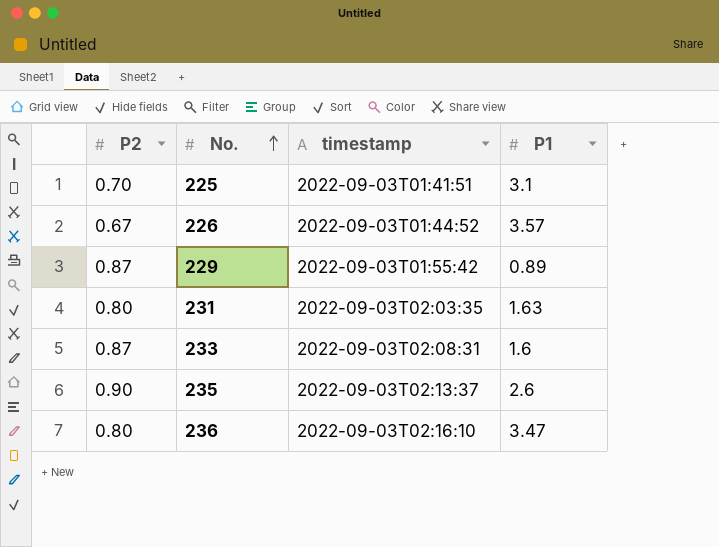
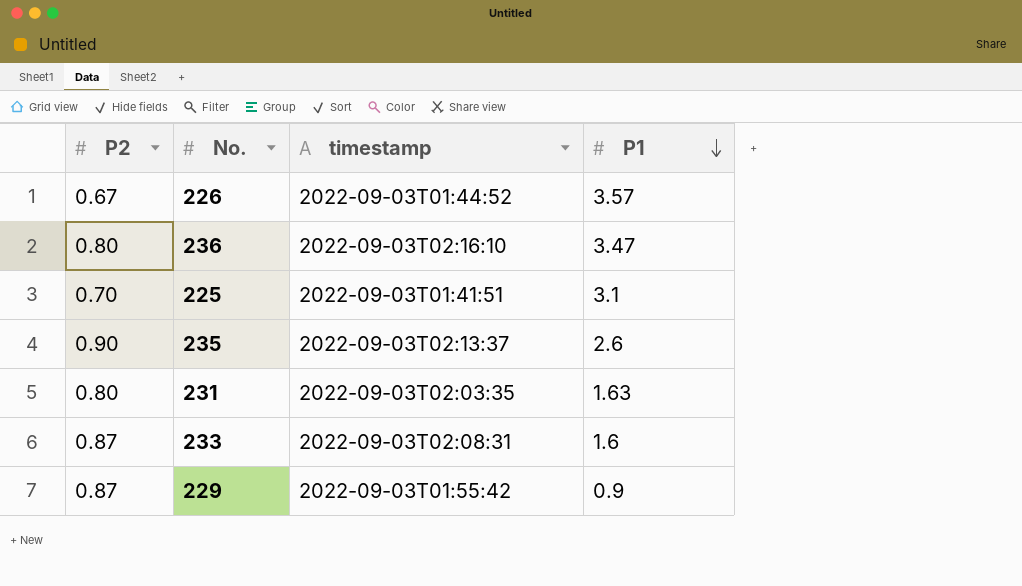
row order: No. ascending -> P1 descending
229 | P1: 0.89 -> 0.9

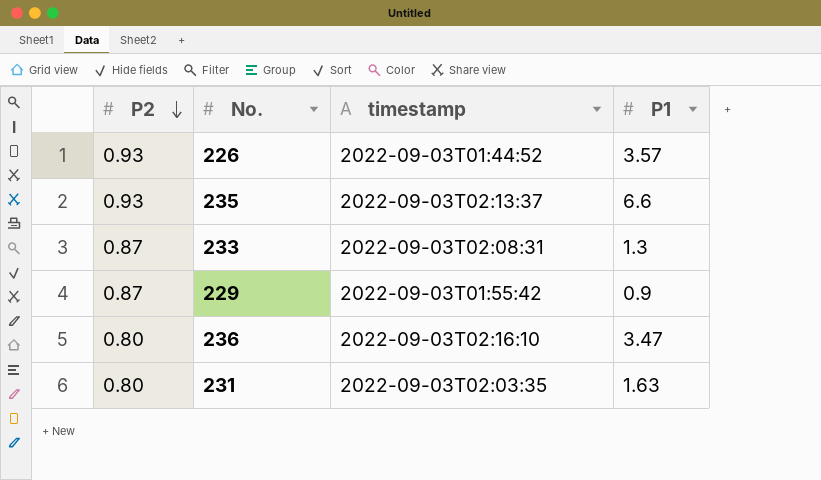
row order: P1 descending -> P2 descending
row 225: 0.70 | 2022-09-03T01:41:51 | 3.1 -> none
226 | P2: 0.67 -> 0.93
235 | P2: 0.90 -> 0.93
235 | P1: 2.6 -> 6.6
233 | P1: 1.6 -> 1.3

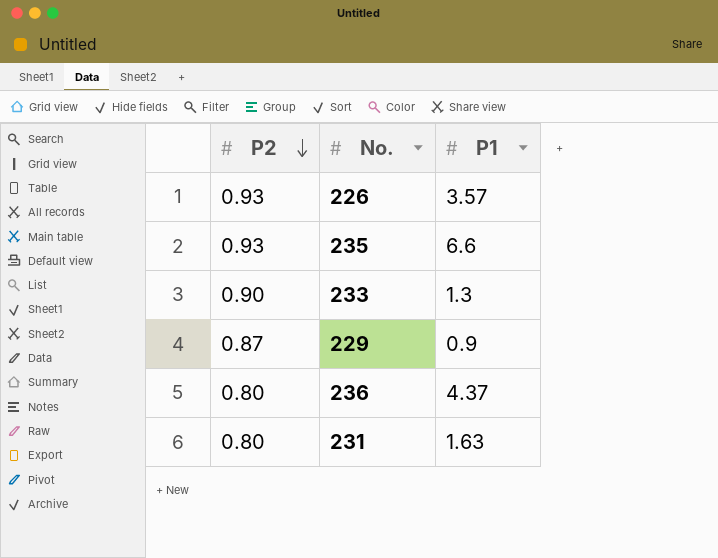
column timestamp | position: 3 -> none
233 | P2: 0.87 -> 0.90
236 | P1: 3.47 -> 4.37

